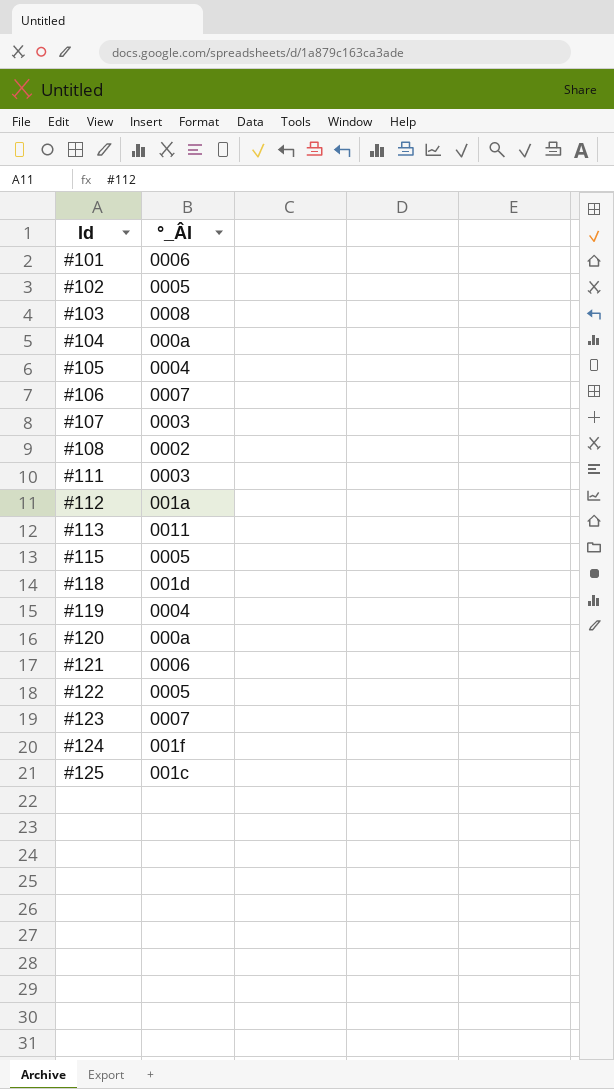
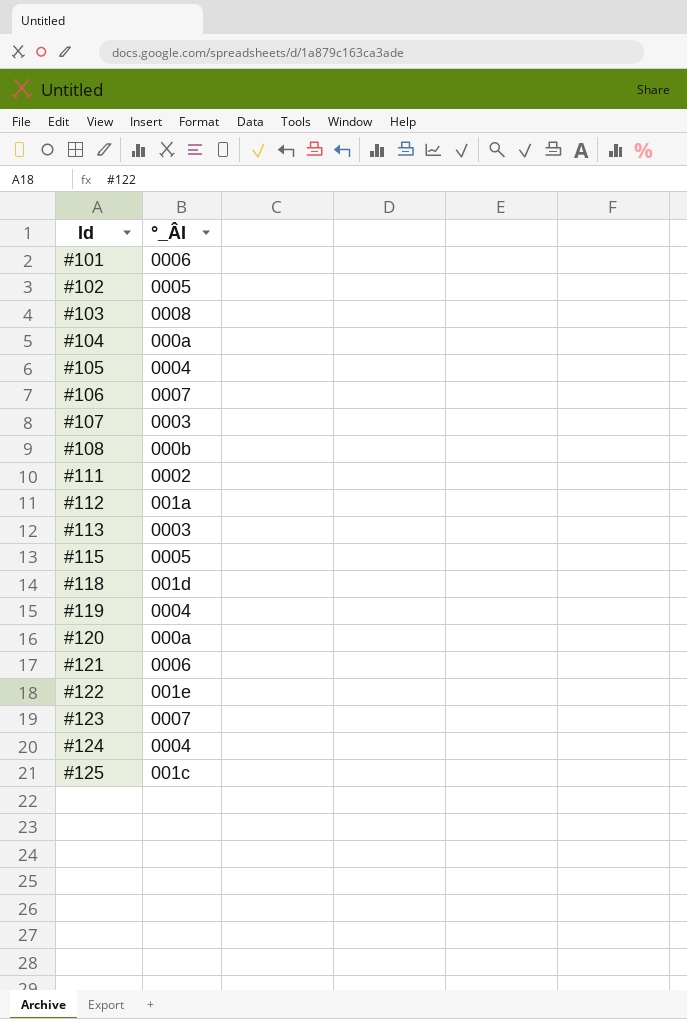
#108 | °_ÂI: 0002 -> 000b
#111 | °_ÂI: 0003 -> 0002
#113 | °_ÂI: 0011 -> 0003
#122 | °_ÂI: 0005 -> 001e
#124 | °_ÂI: 001f -> 0004

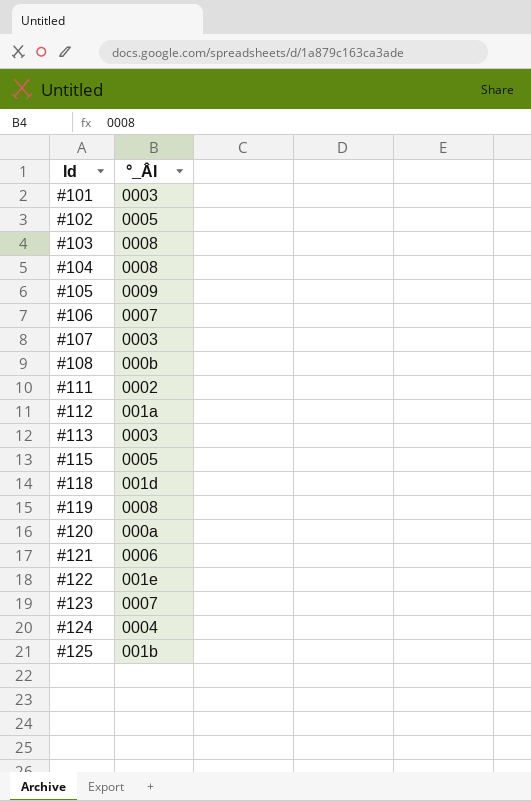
#101 | °_ÂI: 0006 -> 0003
#104 | °_ÂI: 000a -> 0008
#105 | °_ÂI: 0004 -> 0009
#119 | °_ÂI: 0004 -> 0008
#125 | °_ÂI: 001c -> 001b

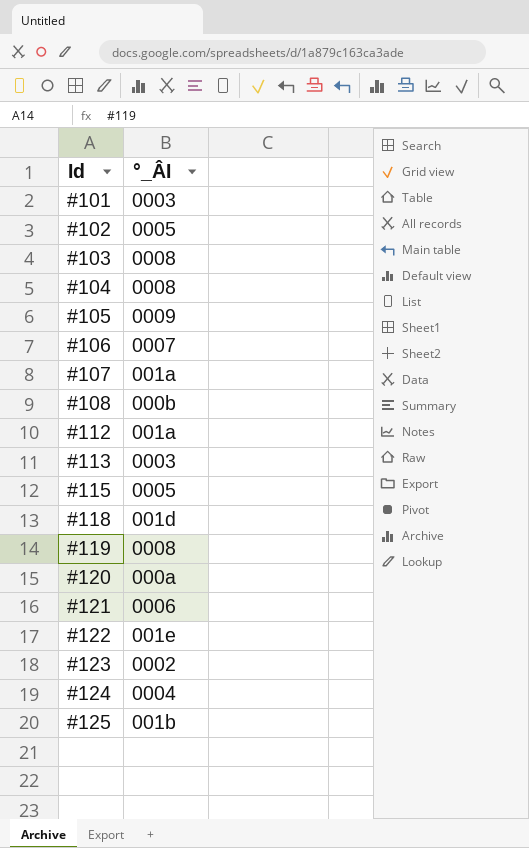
row #111: 0002 -> none
#107 | °_ÂI: 0003 -> 001a
#123 | °_ÂI: 0007 -> 0002

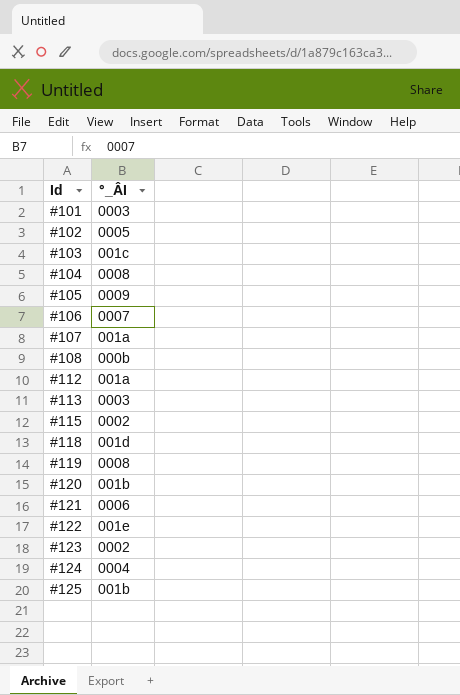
#103 | °_ÂI: 0008 -> 001c
#115 | °_ÂI: 0005 -> 0002
#120 | °_ÂI: 000a -> 001b

